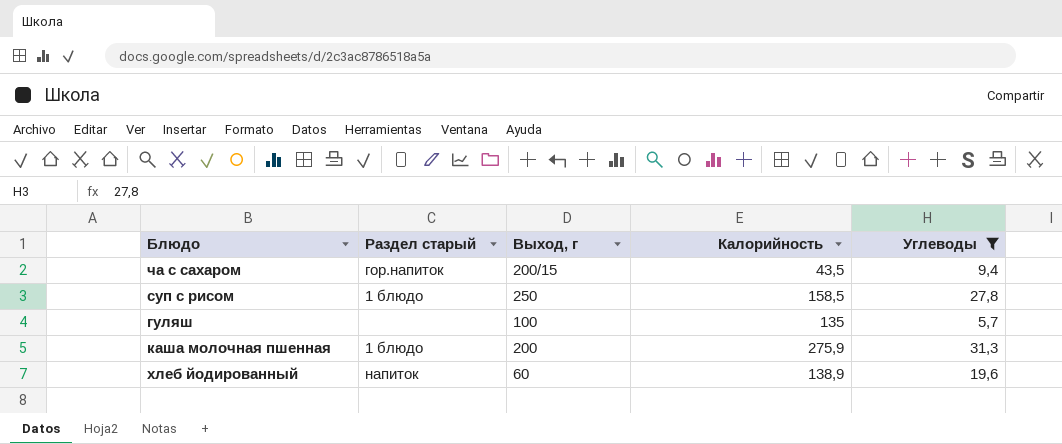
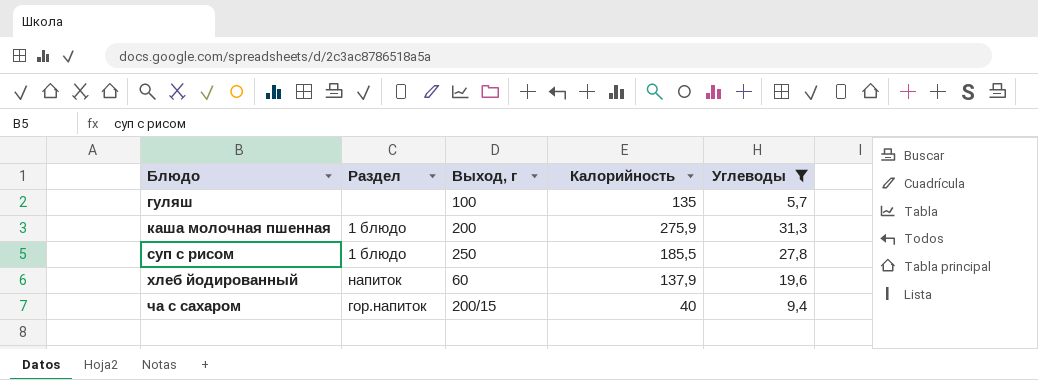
row order: none -> Блюдо ascending
column name: Раздел старый -> Раздел
суп с рисом | Калорийность: 158,5 -> 185,5
хлеб йодированный | Калорийность: 138,9 -> 137,9
ча с сахаром | Калорийность: 43,5 -> 40

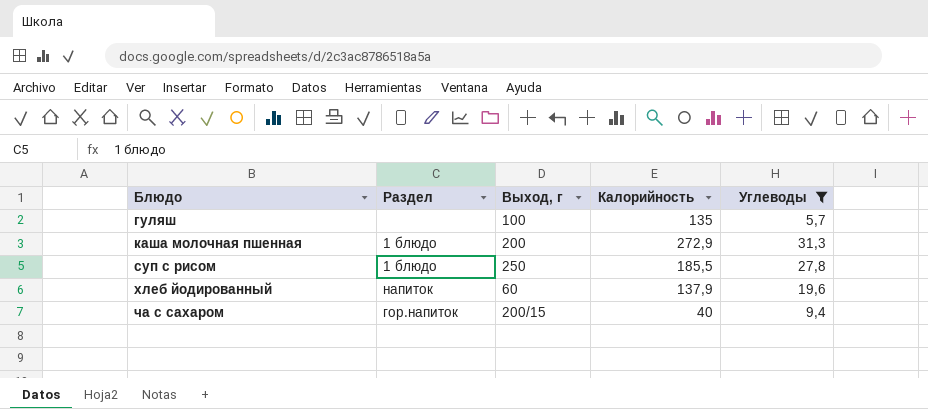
каша молочная пшенная | Калорийность: 275,9 -> 272,9

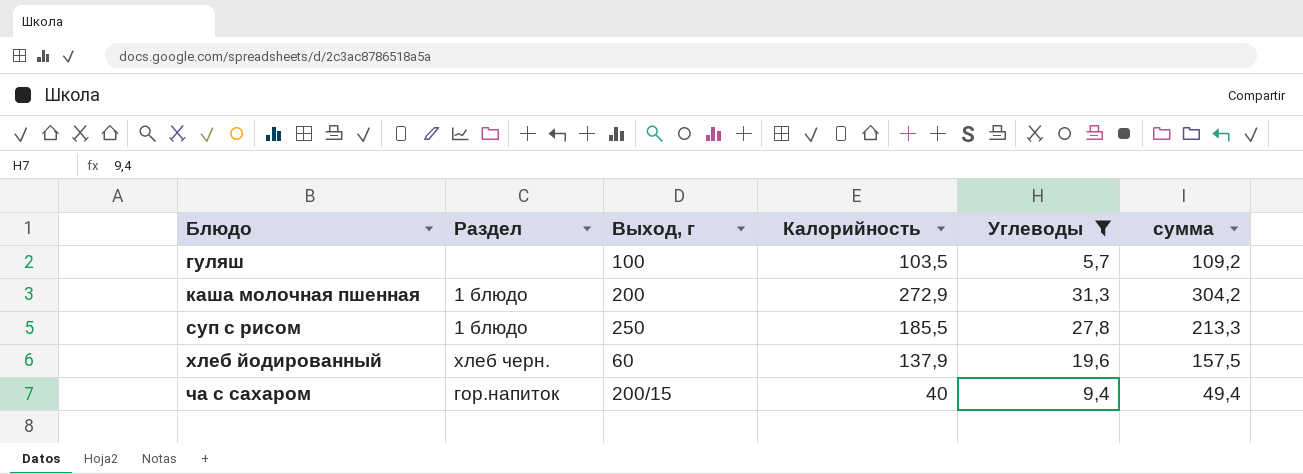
column сумма | formula: none -> [Калорийность] + [Углеводы]
гуляш | Калорийность: 135 -> 103,5
хлеб йодированный | Раздел: напиток -> хлеб черн.

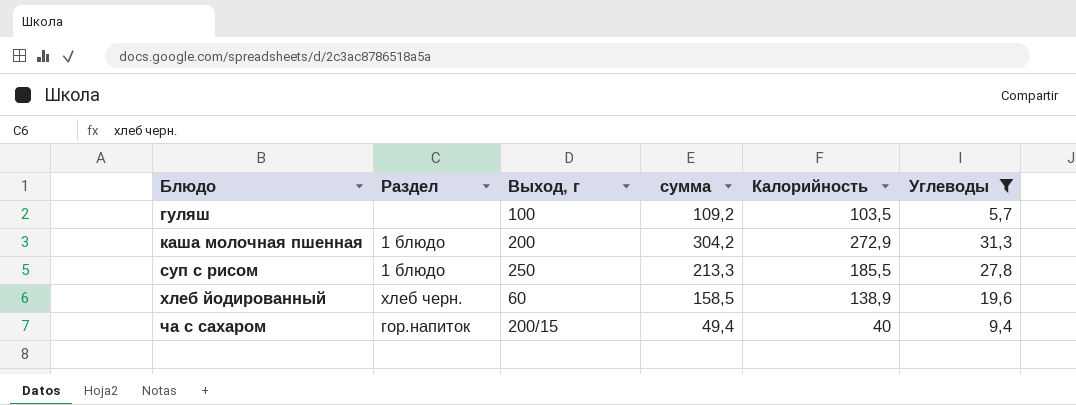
column сумма | position: 6 -> 4
хлеб йодированный | сумма: 157,5 -> 158,5
хлеб йодированный | Калорийность: 137,9 -> 138,9

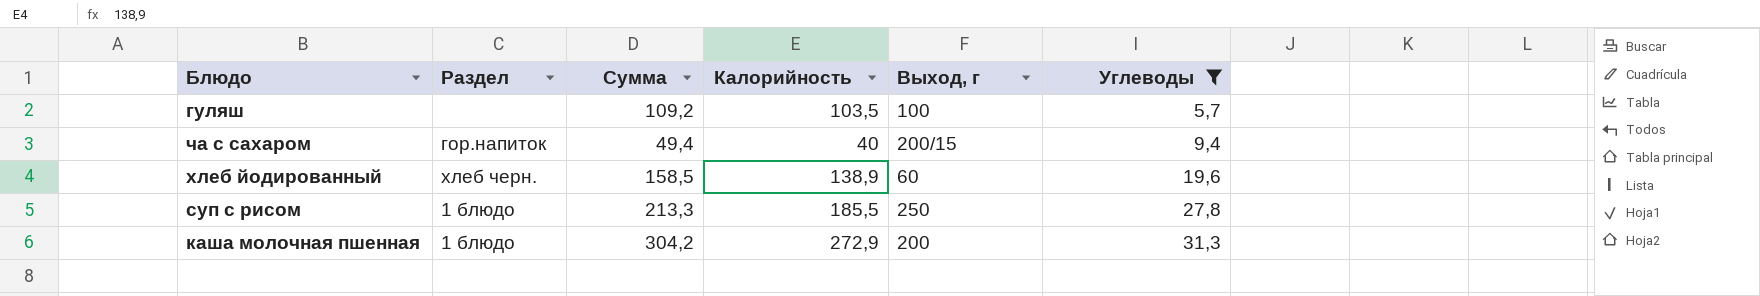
row order: Блюдо ascending -> Углеводы ascending
column name: сумма -> Сумма
column Выход, г | position: 3 -> 5

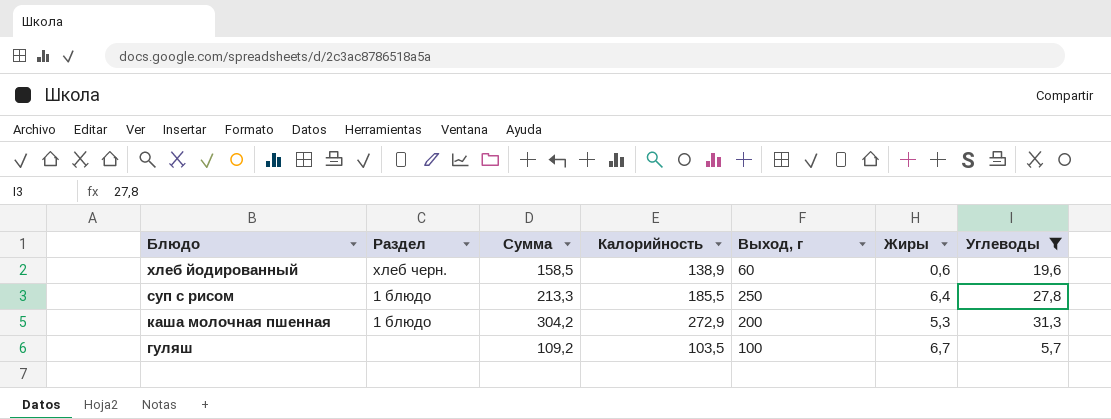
row order: Углеводы ascending -> Блюдо descending
column Жиры | position: none -> 6
row ча с сахаром: гор.напиток | 49,4 | 40 | 200/15 | 9,4 -> none

